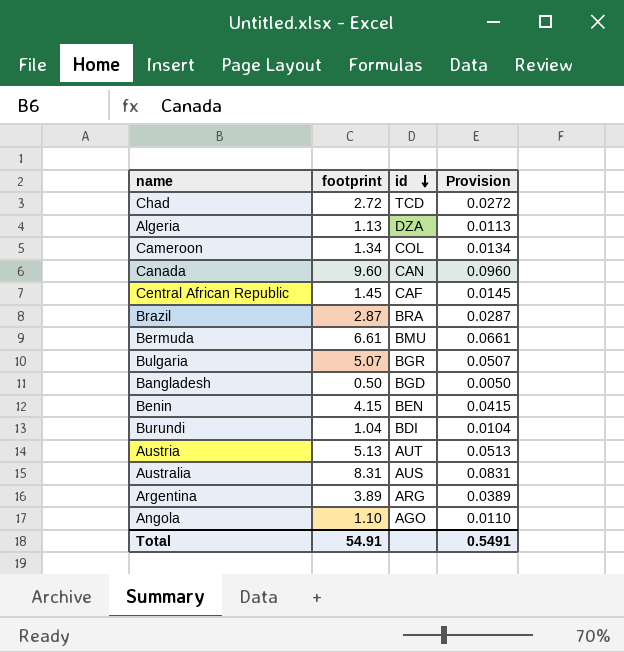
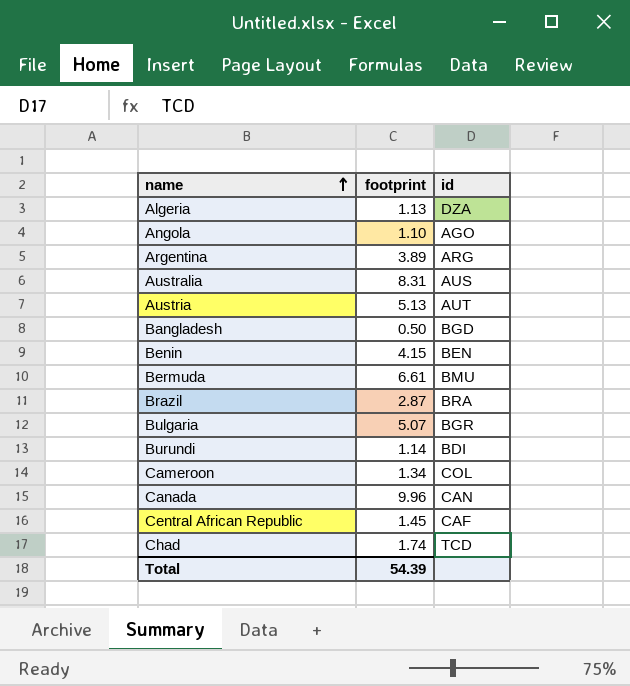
row order: id descending -> name ascending
column Provision | formula: [footprint] * 0.01 -> none
Burundi | footprint: 1.04 -> 1.14
Canada | footprint: 9.60 -> 9.96
Chad | footprint: 2.72 -> 1.74
Total | footprint: 54.91 -> 54.39

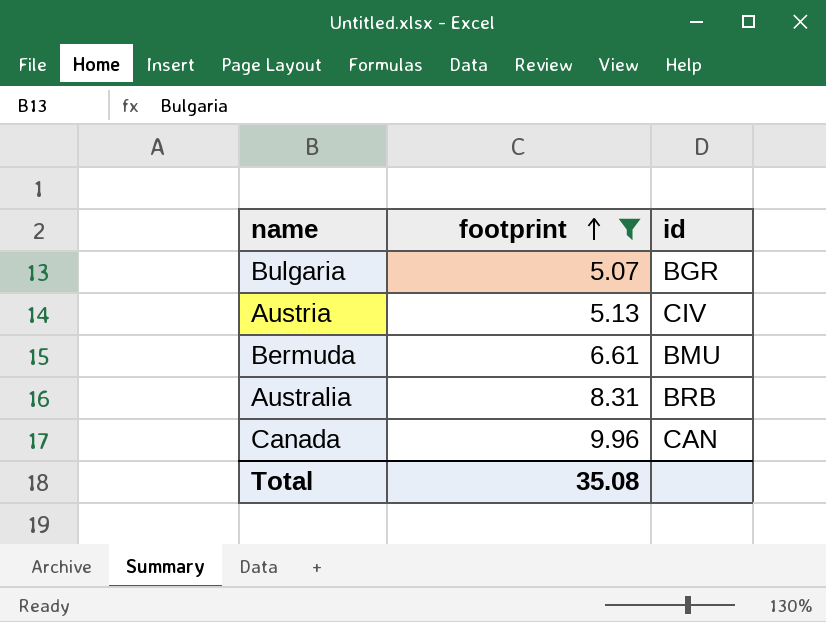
filter: none -> footprint >= 5.07
row order: name ascending -> footprint ascending
Austria | id: AUT -> CIV
Australia | id: AUS -> BRB
Total | footprint: 54.39 -> 35.08

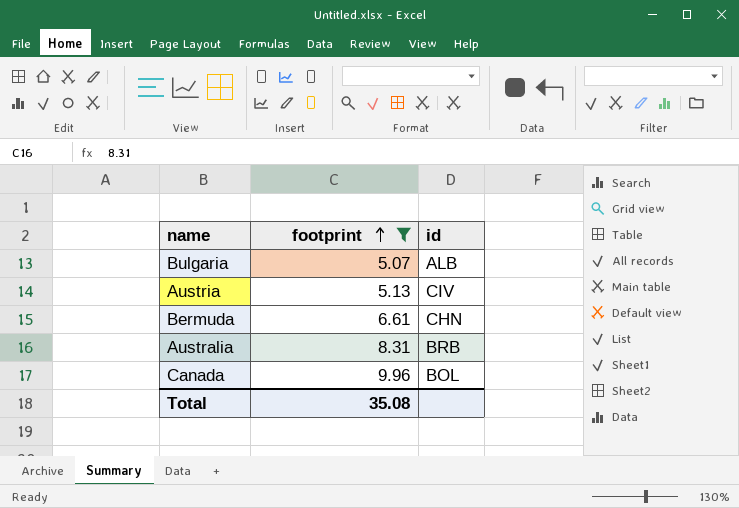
Bulgaria | id: BGR -> ALB
Bermuda | id: BMU -> CHN
Canada | id: CAN -> BOL

